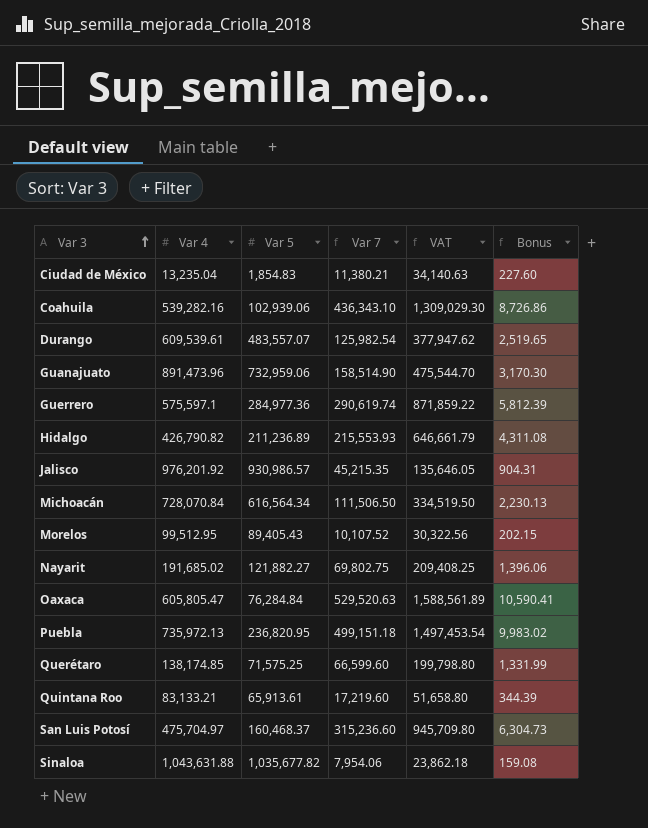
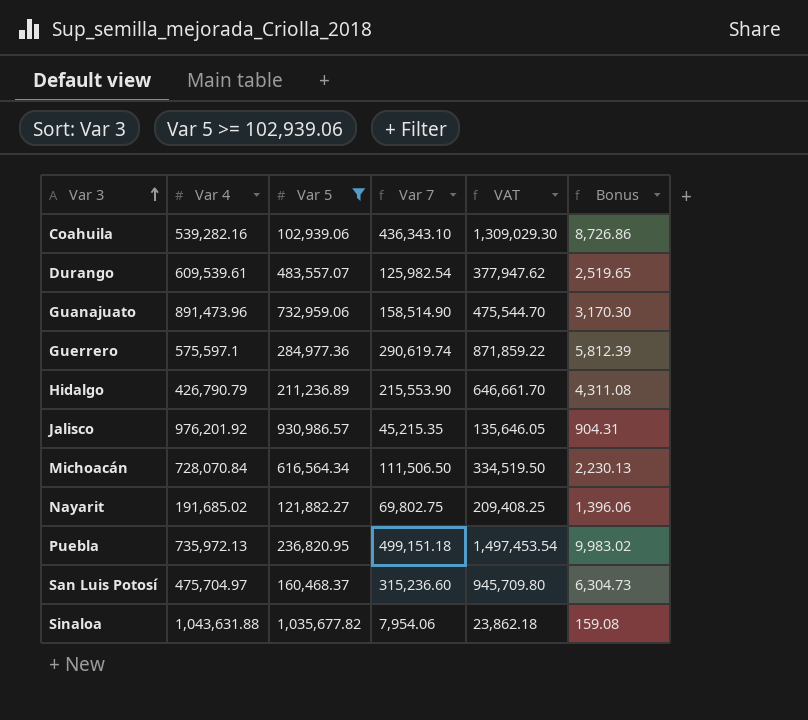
filter: none -> Var 5 >= 102,939.06
Hidalgo | Var 4: 426,790.82 -> 426,790.79
Hidalgo | Var 7: 215,553.93 -> 215,553.90
Hidalgo | VAT: 646,661.79 -> 646,661.70

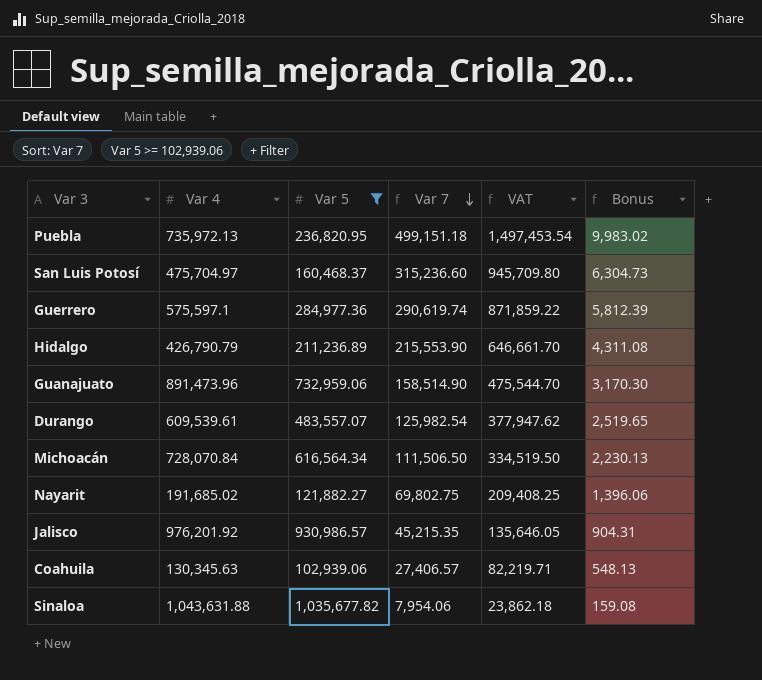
row order: Var 3 ascending -> Var 7 descending
Coahuila | Var 4: 539,282.16 -> 130,345.63
Coahuila | Var 7: 436,343.10 -> 27,406.57
Coahuila | VAT: 1,309,029.30 -> 82,219.71
Coahuila | Bonus: 8,726.86 -> 548.13

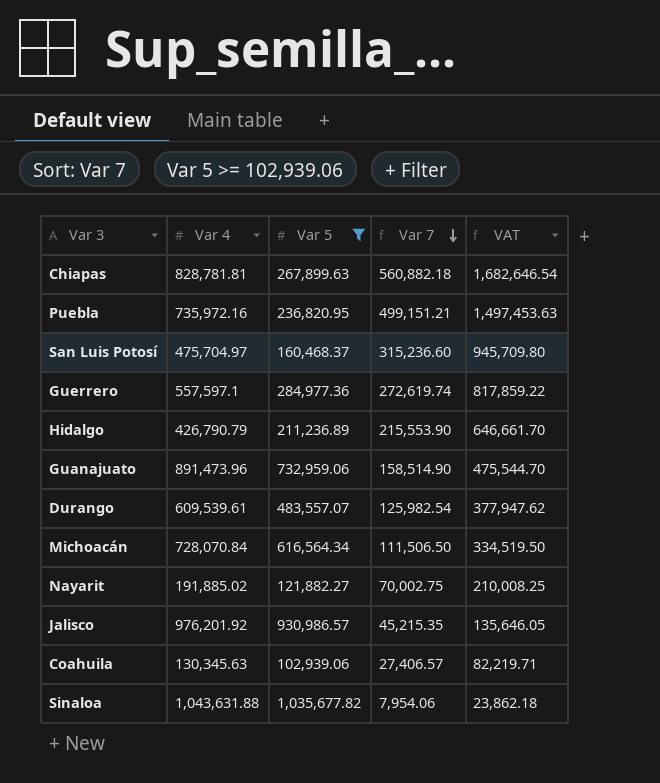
column Bonus | formula: [Var 7] * 0.02 -> none
row Chiapas: none -> 828,781.81 | 267,899.63 | 560,882.18 | 1,682,646.54
Puebla | Var 4: 735,972.13 -> 735,972.16
Puebla | Var 7: 499,151.18 -> 499,151.21
Puebla | VAT: 1,497,453.54 -> 1,497,453.63
Guerrero | Var 4: 575,597.1 -> 557,597.1
Guerrero | Var 7: 290,619.74 -> 272,619.74
Guerrero | VAT: 871,859.22 -> 817,859.22
Nayarit | Var 4: 191,685.02 -> 191,885.02
Nayarit | Var 7: 69,802.75 -> 70,002.75
Nayarit | VAT: 209,408.25 -> 210,008.25

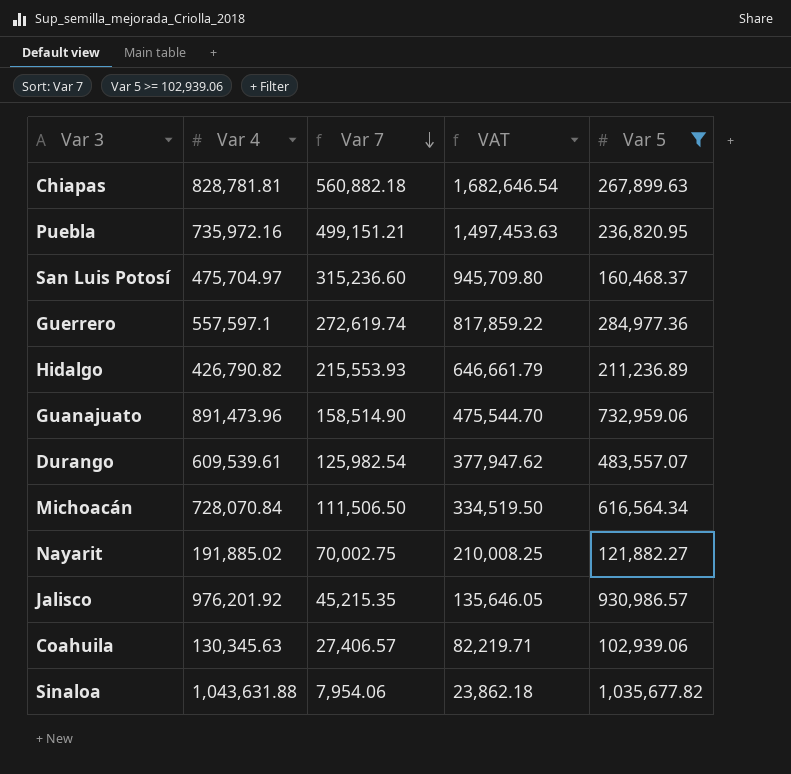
column Var 5 | position: 3 -> 5
Hidalgo | Var 4: 426,790.79 -> 426,790.82
Hidalgo | Var 7: 215,553.90 -> 215,553.93
Hidalgo | VAT: 646,661.70 -> 646,661.79

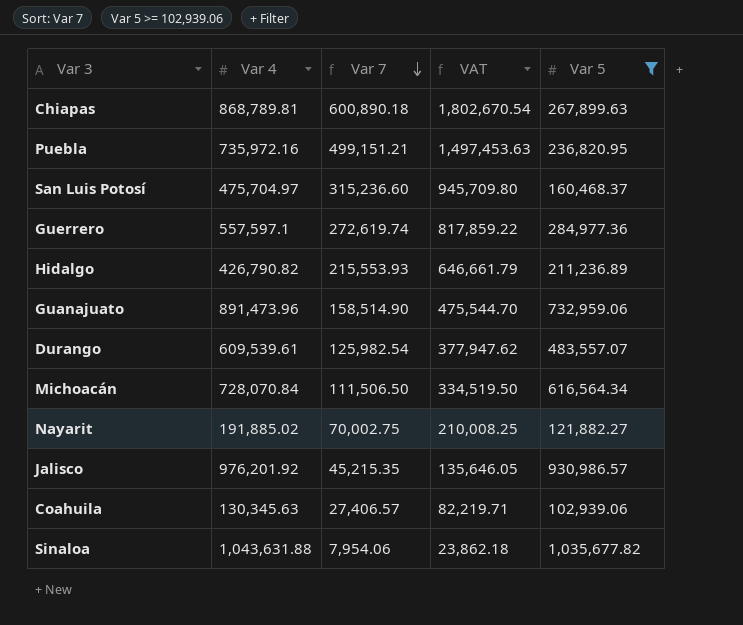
Chiapas | Var 4: 828,781.81 -> 868,789.81
Chiapas | Var 7: 560,882.18 -> 600,890.18
Chiapas | VAT: 1,682,646.54 -> 1,802,670.54

